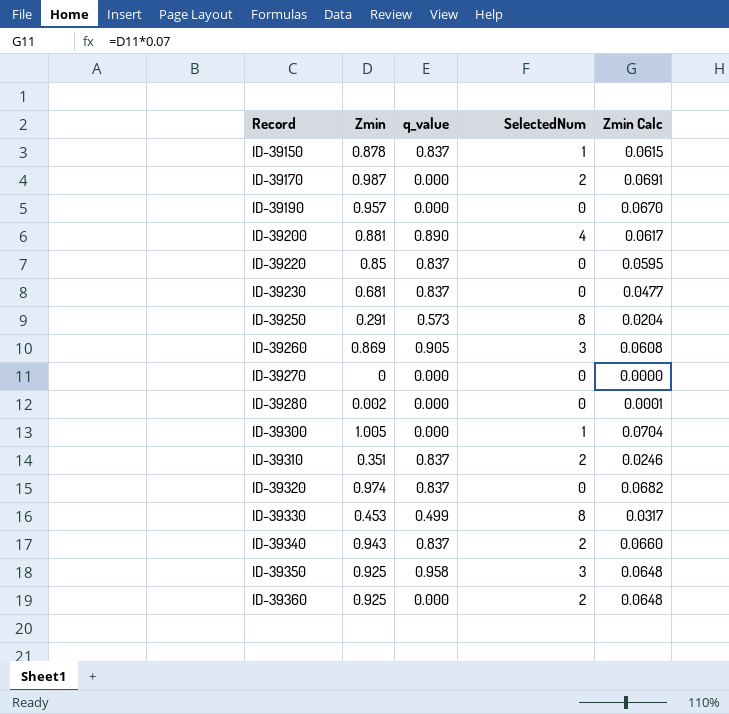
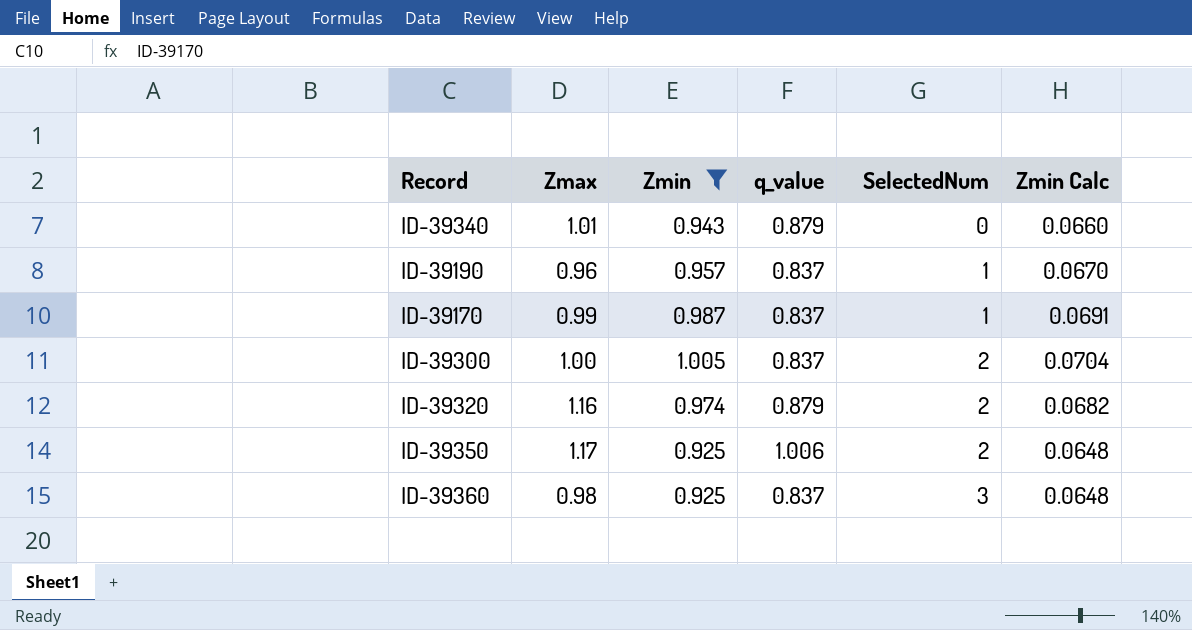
filter: none -> Zmin >= 0.925
row order: Record ascending -> SelectedNum ascending
column Zmax | position: none -> 2
ID-39340 | q_value: 0.837 -> 0.879
ID-39340 | SelectedNum: 2 -> 0
ID-39190 | q_value: 0.000 -> 0.837
ID-39190 | SelectedNum: 0 -> 1
ID-39170 | q_value: 0.000 -> 0.837
ID-39170 | SelectedNum: 2 -> 1
ID-39300 | q_value: 0.000 -> 0.837
ID-39300 | SelectedNum: 1 -> 2
ID-39320 | q_value: 0.837 -> 0.879
ID-39320 | SelectedNum: 0 -> 2
ID-39350 | q_value: 0.958 -> 1.006
ID-39350 | SelectedNum: 3 -> 2
ID-39360 | q_value: 0.000 -> 0.837
ID-39360 | SelectedNum: 2 -> 3

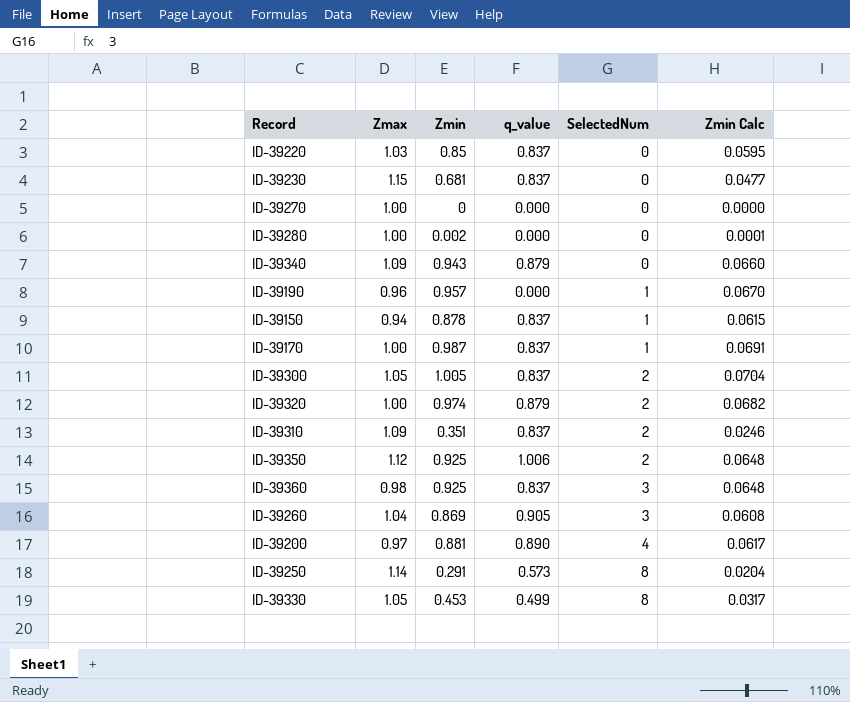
filter: Zmin >= 0.925 -> none
ID-39340 | Zmax: 1.01 -> 1.09
ID-39190 | q_value: 0.837 -> 0.000
ID-39170 | Zmax: 0.99 -> 1.00
ID-39300 | Zmax: 1.00 -> 1.05
ID-39320 | Zmax: 1.16 -> 1.00
ID-39350 | Zmax: 1.17 -> 1.12

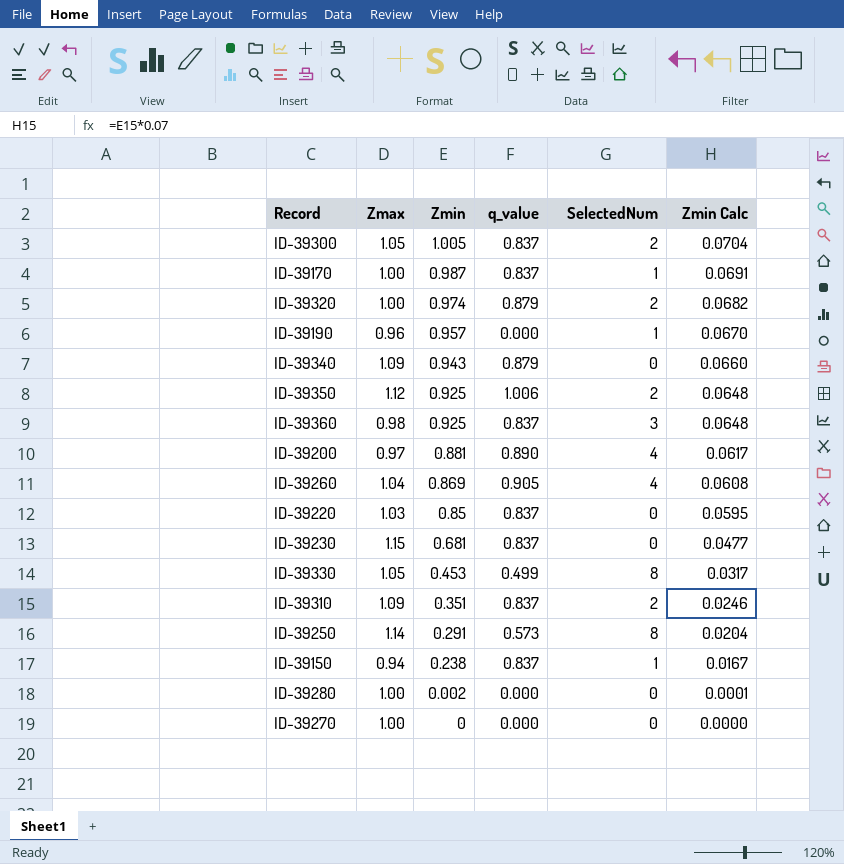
row order: SelectedNum ascending -> Zmin descending
ID-39260 | SelectedNum: 3 -> 4
ID-39150 | Zmin: 0.878 -> 0.238
ID-39150 | Zmin Calc: 0.0615 -> 0.0167

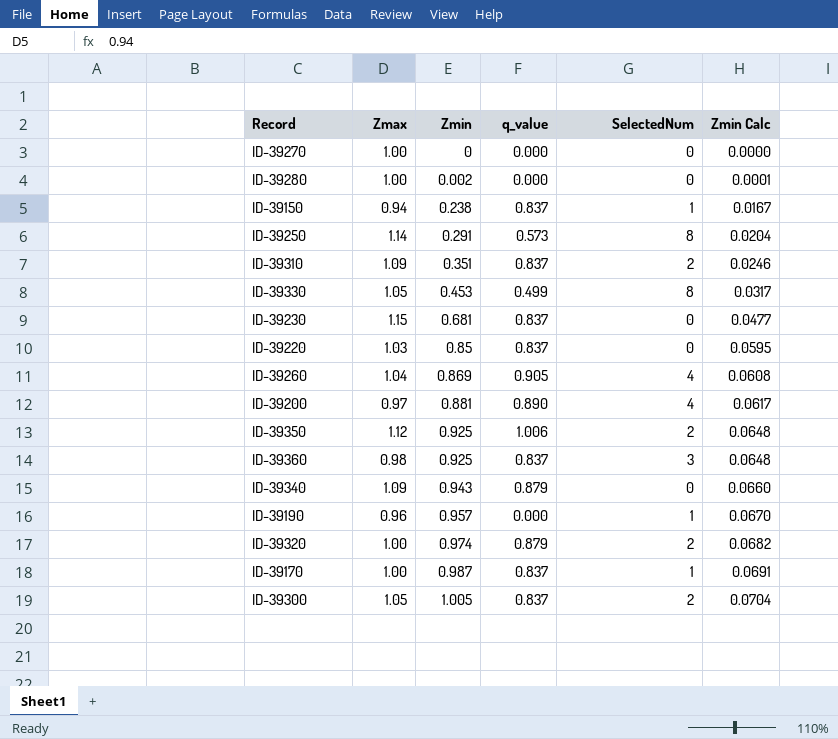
row order: Zmin descending -> Zmin ascending

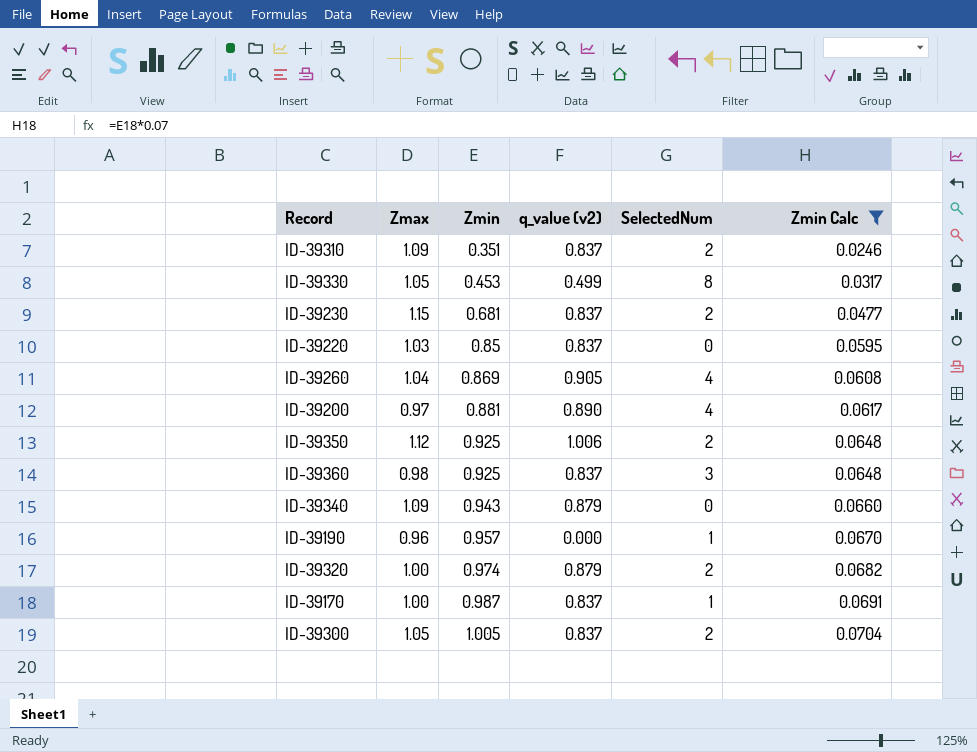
filter: none -> Zmin Calc >= 0.0246
column name: q_value -> q_value (v2)
ID-39230 | SelectedNum: 0 -> 2

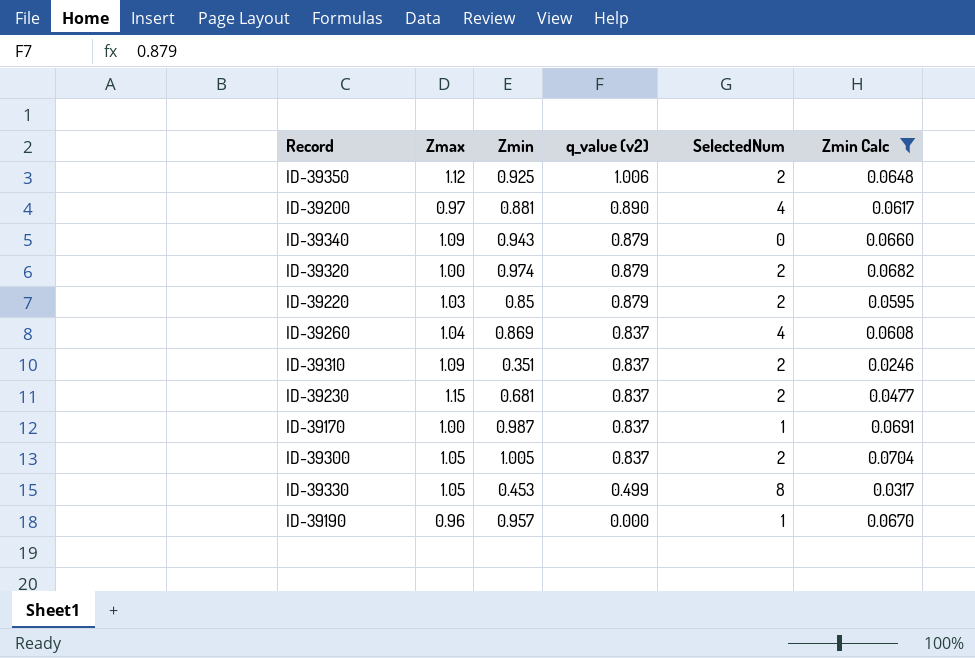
row order: Zmin ascending -> q_value (v2) descending
row ID-39360: 0.98 | 0.925 | 0.837 | 3 | 0.0648 -> none
ID-39220 | q_value (v2): 0.837 -> 0.879
ID-39220 | SelectedNum: 0 -> 2
ID-39260 | q_value (v2): 0.905 -> 0.837

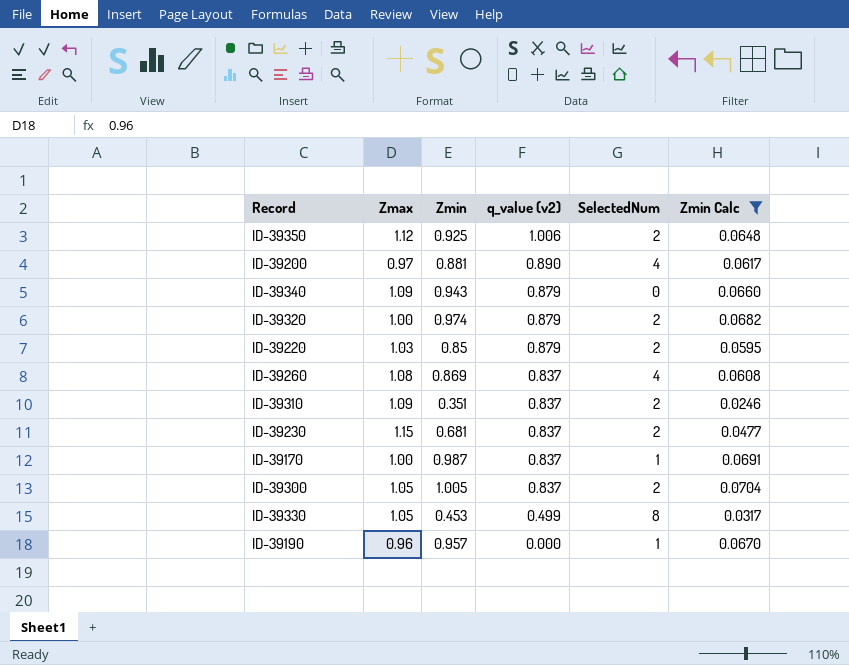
ID-39260 | Zmax: 1.04 -> 1.08

